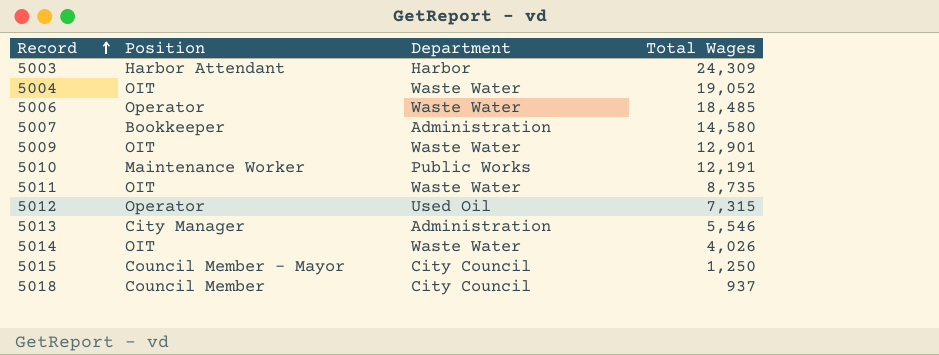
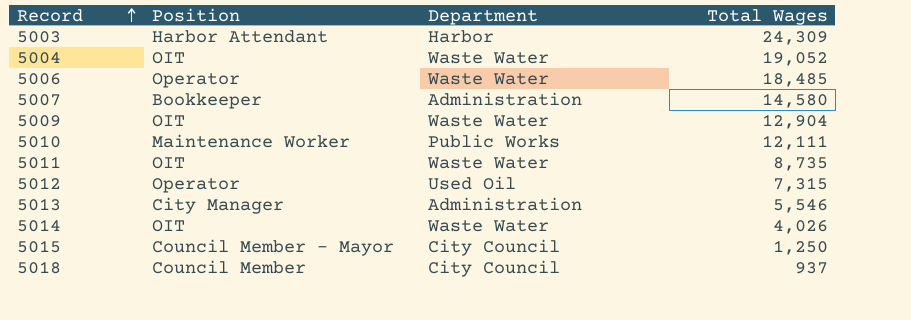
5009 | Total Wages: 12,901 -> 12,904
5010 | Total Wages: 12,191 -> 12,111

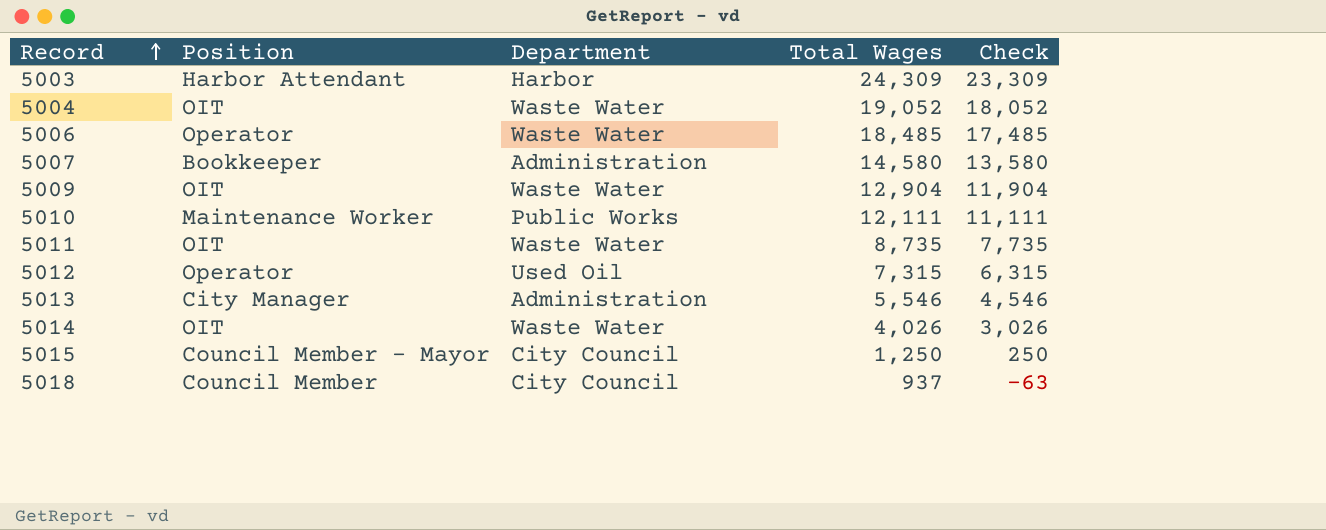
column Check | formula: none -> [Total Wages] - 1000

